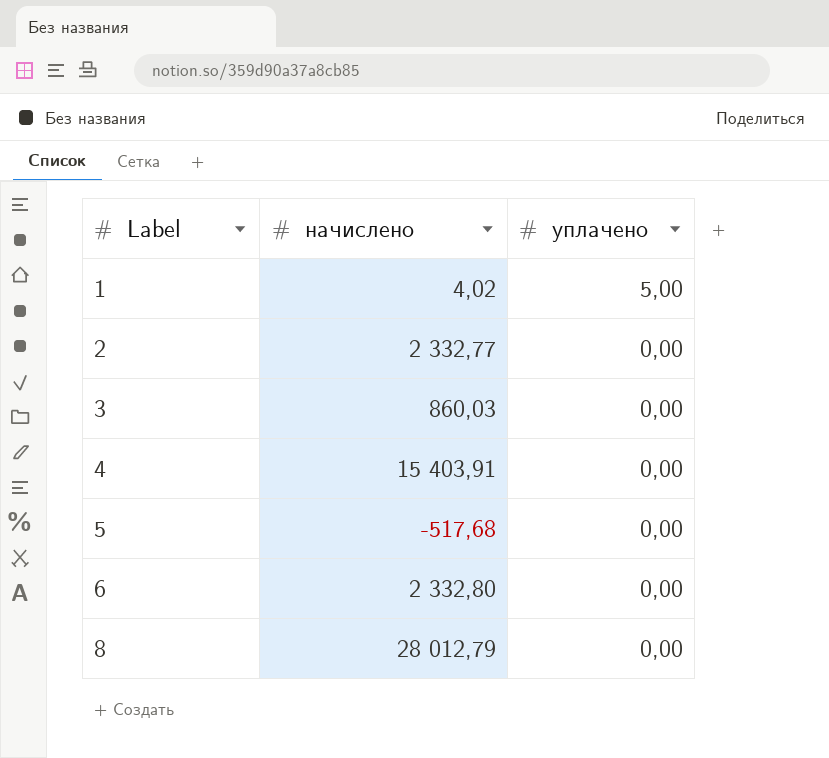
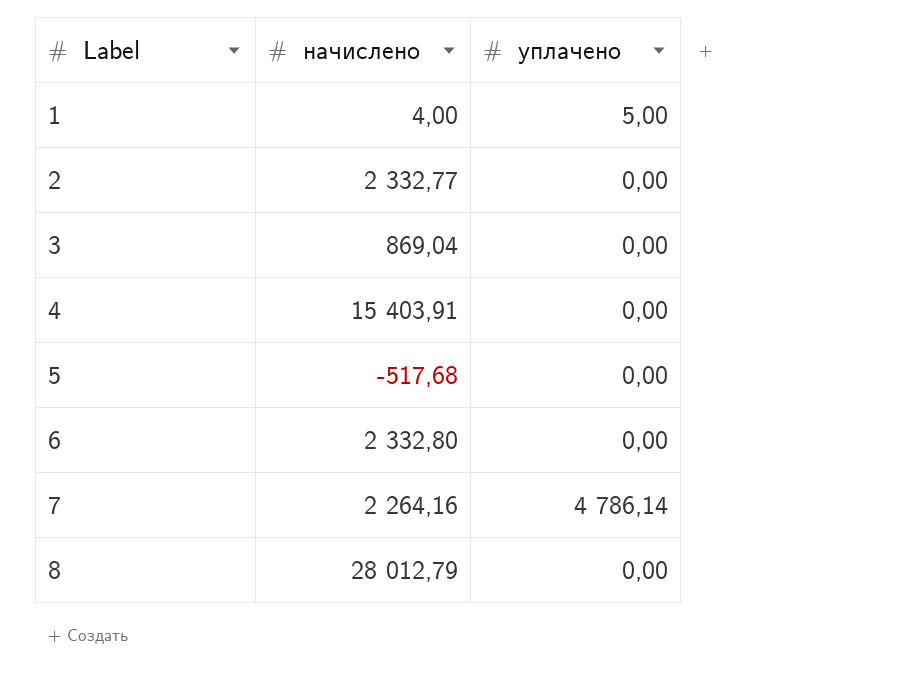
1 | начислено: 4,02 -> 4,00
3 | начислено: 860,03 -> 869,04
row 7: none -> 2 264,16 | 4 786,14

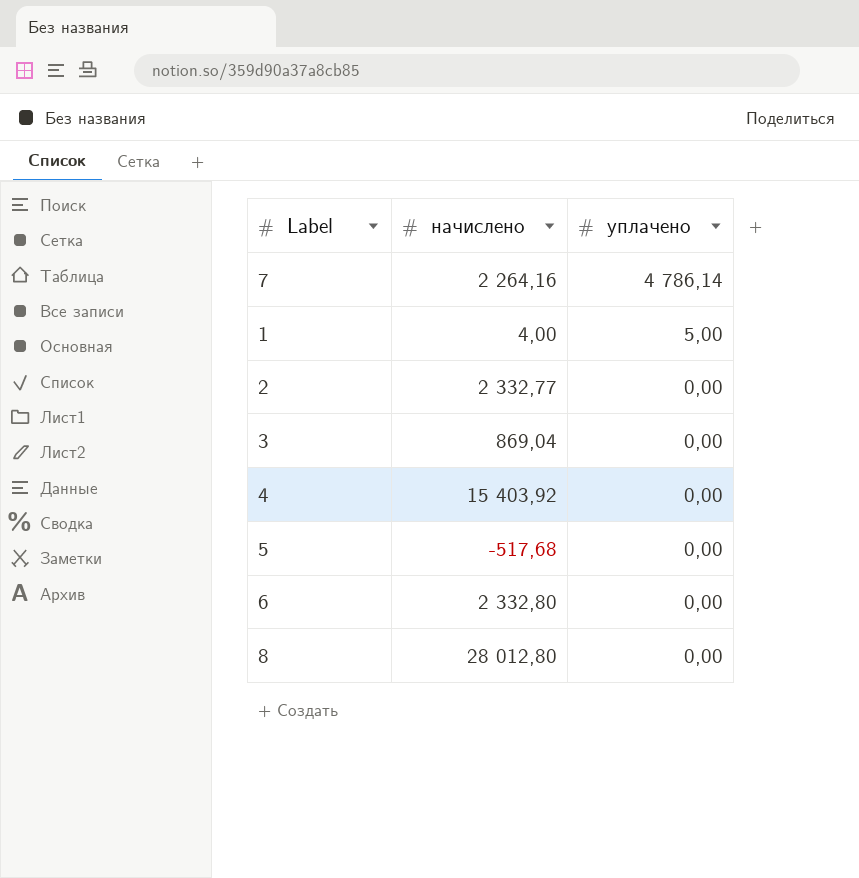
row order: Label ascending -> уплачено descending
4 | начислено: 15 403,91 -> 15 403,92
8 | начислено: 28 012,79 -> 28 012,80

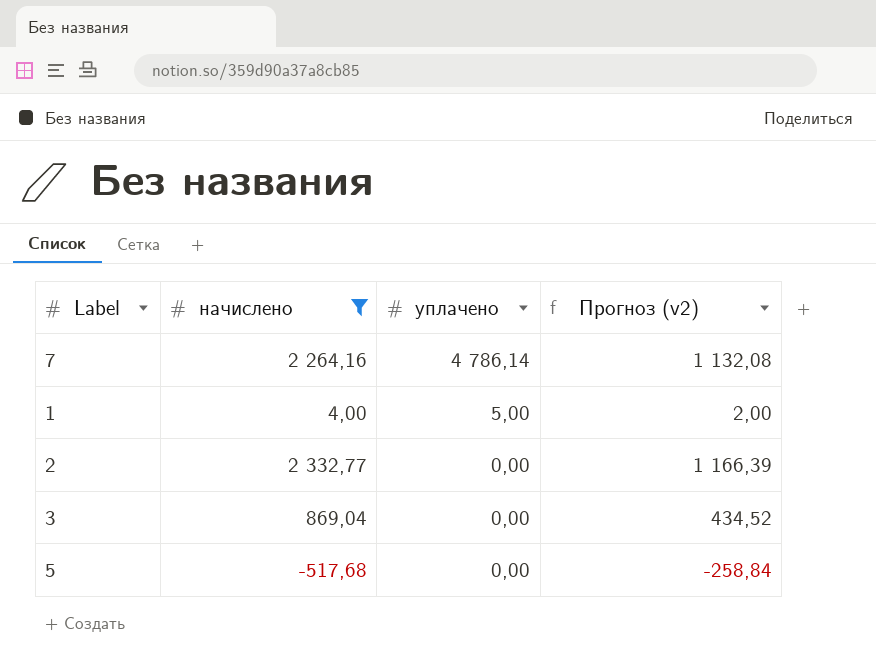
filter: none -> начислено <= 2 332,77
column Прогноз (v2) | formula: none -> [начислено] * 0,5

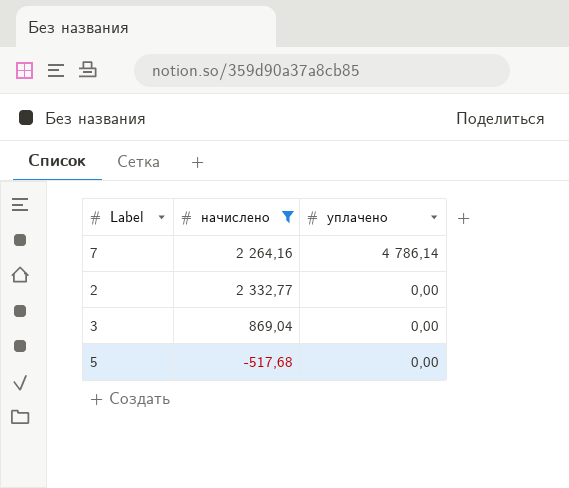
column Прогноз (v2) | formula: [начислено] * 0,5 -> none
row 1: 4,00 | 5,00 | 2,00 -> none

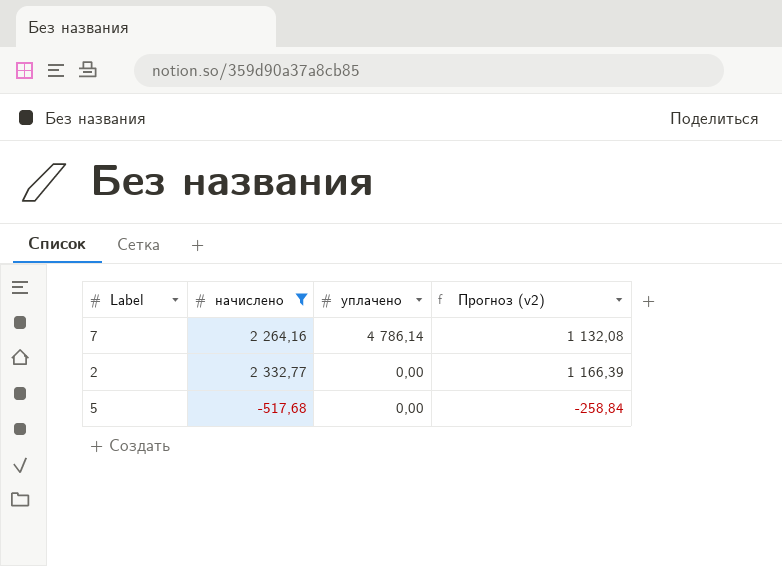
column Прогноз (v2) | formula: none -> [начислено] * 0,5
row 3: 869,04 | 0,00 -> none

